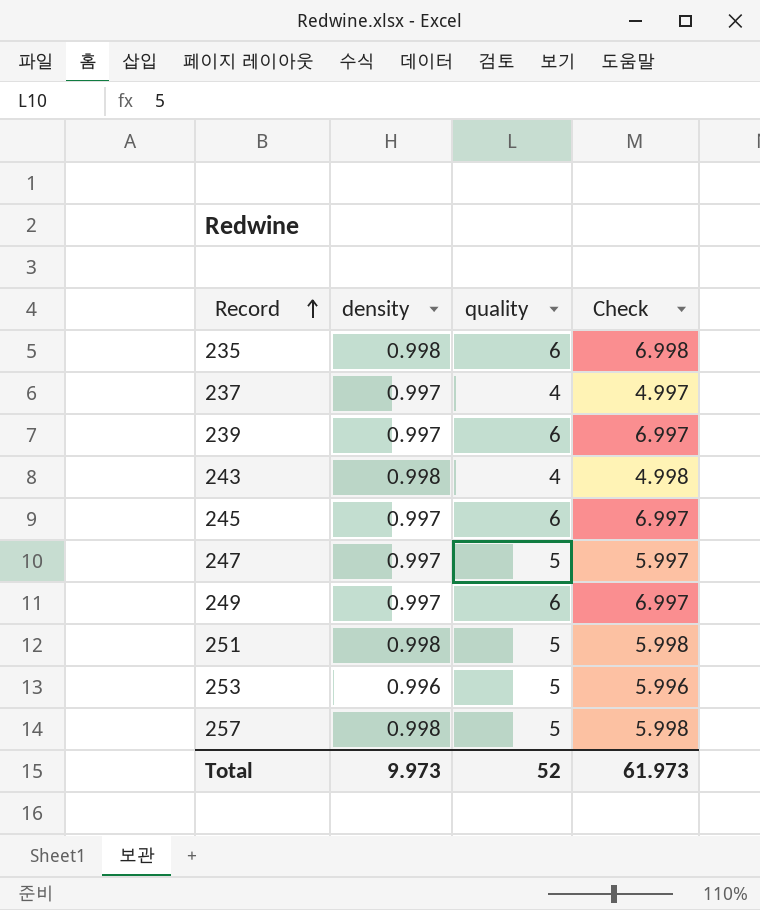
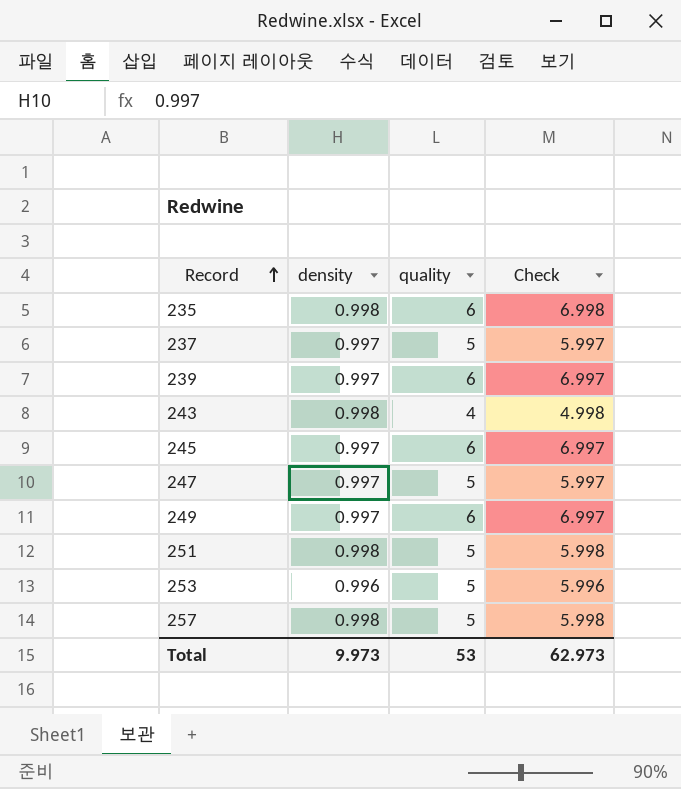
237 | quality: 4 -> 5
237 | Check: 4.997 -> 5.997
Total | quality: 52 -> 53
Total | Check: 61.973 -> 62.973

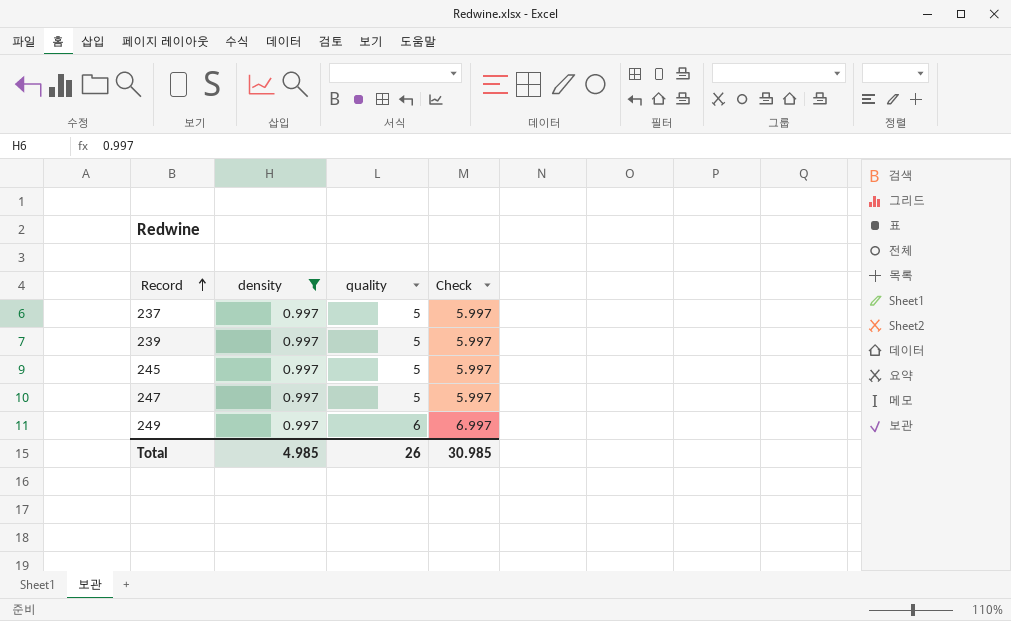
filter: none -> density = 0.997
239 | quality: 6 -> 5
239 | Check: 6.997 -> 5.997
245 | quality: 6 -> 5
245 | Check: 6.997 -> 5.997
Total | density: 9.973 -> 4.985
Total | quality: 53 -> 26
Total | Check: 62.973 -> 30.985

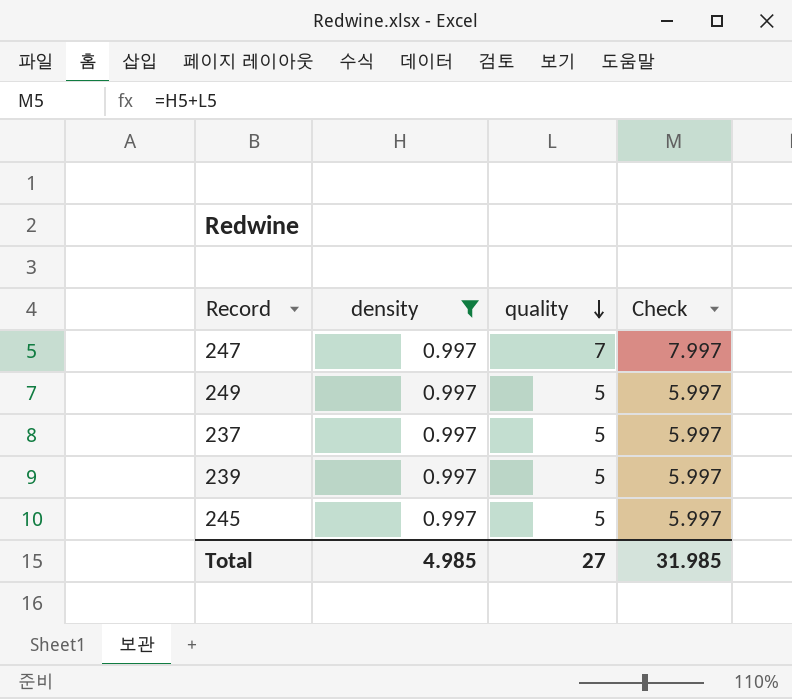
row order: Record ascending -> quality descending
247 | quality: 5 -> 7
247 | Check: 5.997 -> 7.997
249 | quality: 6 -> 5
249 | Check: 6.997 -> 5.997
Total | quality: 26 -> 27
Total | Check: 30.985 -> 31.985

